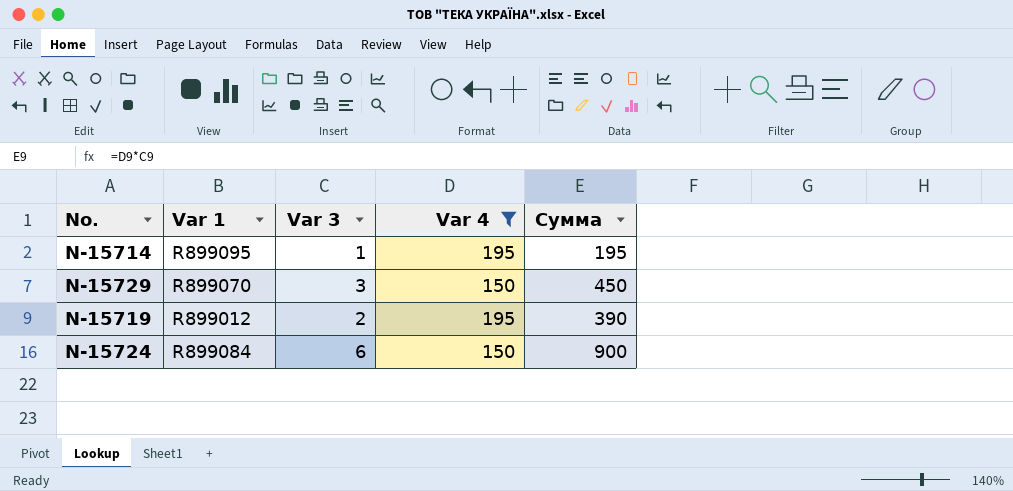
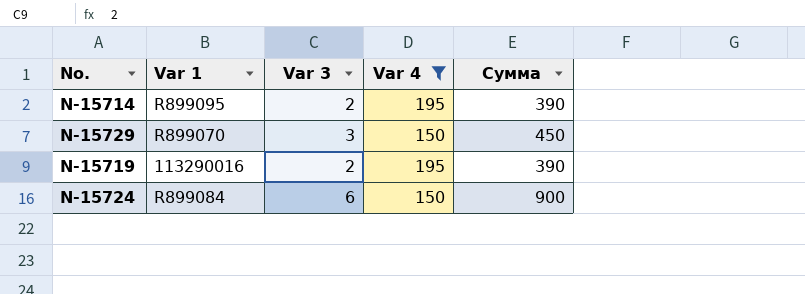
N-15714 | Var 3: 1 -> 2
N-15714 | Сумма: 195 -> 390
N-15719 | Var 1: R899012 -> 113290016

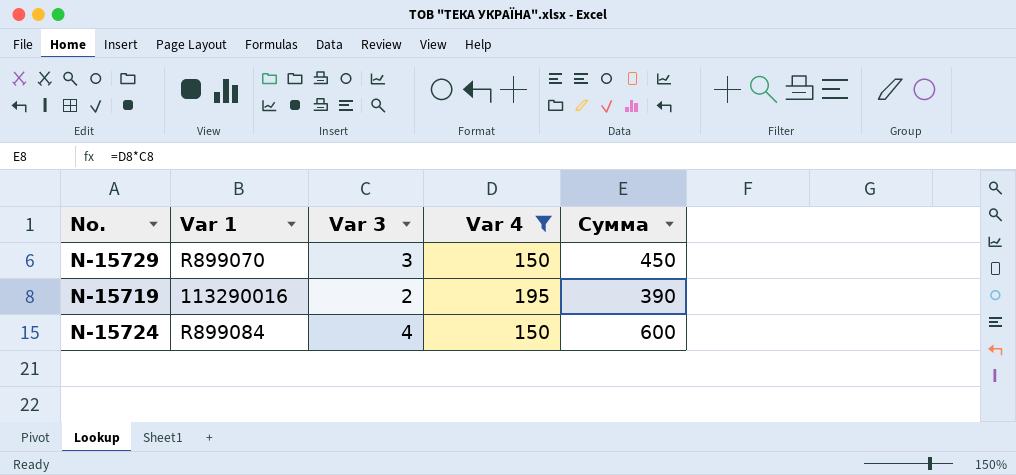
row N-15714: R899095 | 2 | 195 | 390 -> none
N-15724 | Var 3: 6 -> 4
N-15724 | Сумма: 900 -> 600

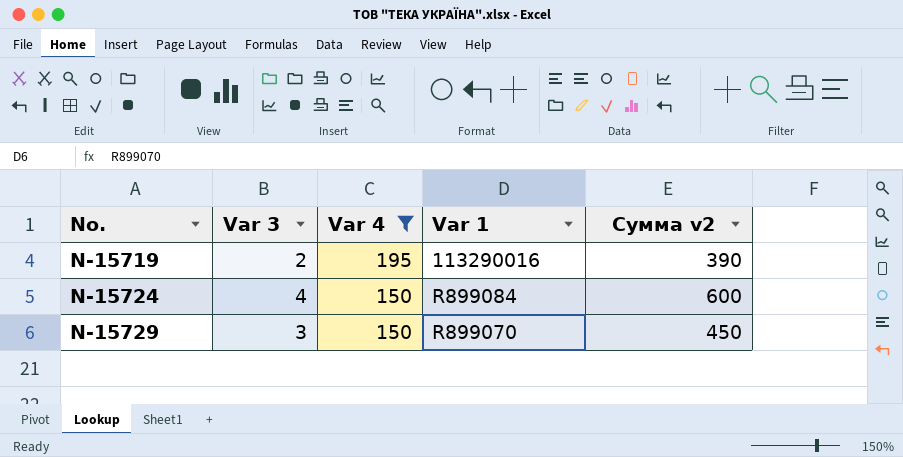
row order: none -> No. ascending
column Var 1 | position: 2 -> 4
column name: Сумма -> Сумма v2

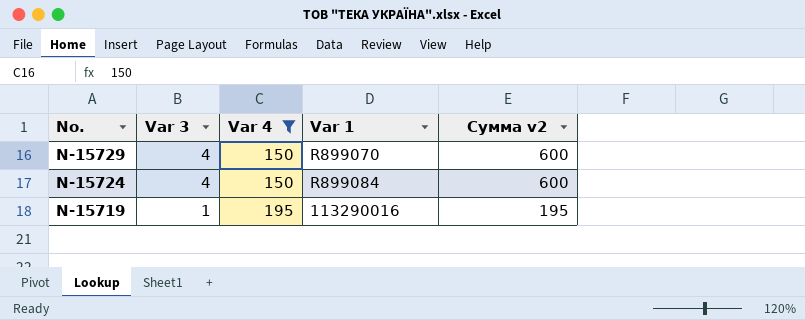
row order: No. ascending -> No. descending
N-15729 | Var 3: 3 -> 4
N-15729 | Сумма v2: 450 -> 600
N-15719 | Var 3: 2 -> 1
N-15719 | Сумма v2: 390 -> 195

